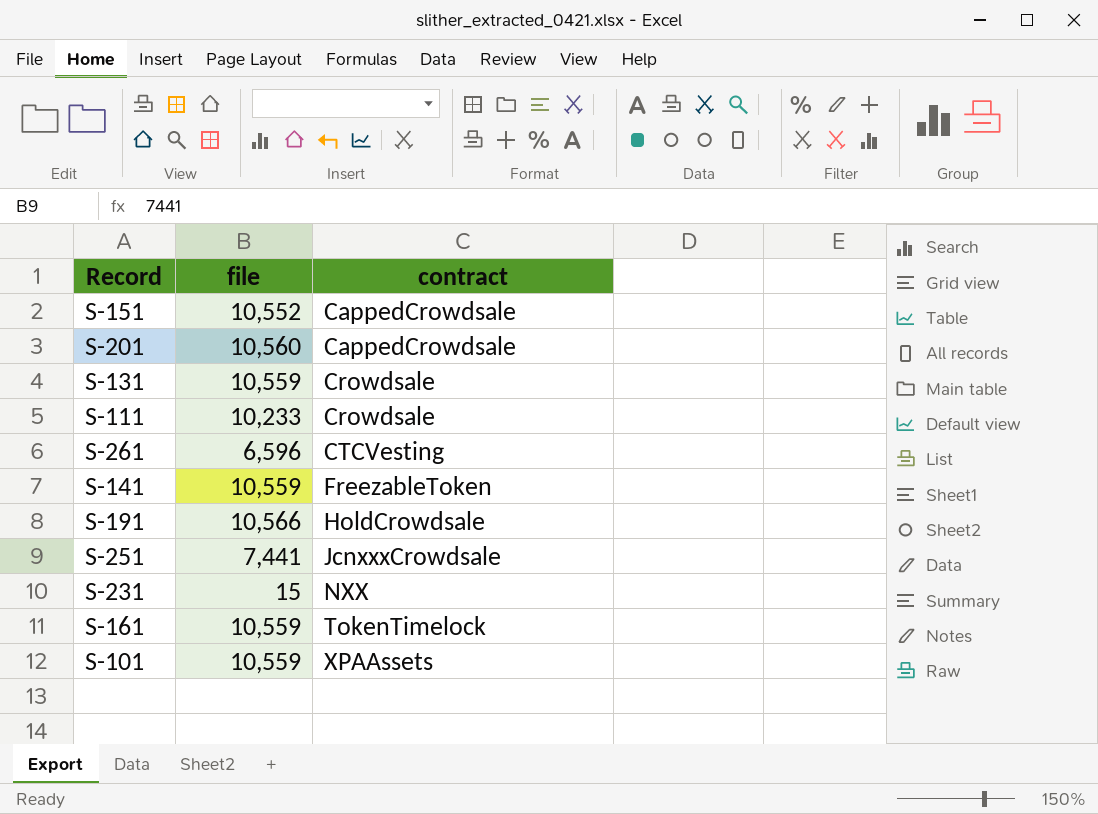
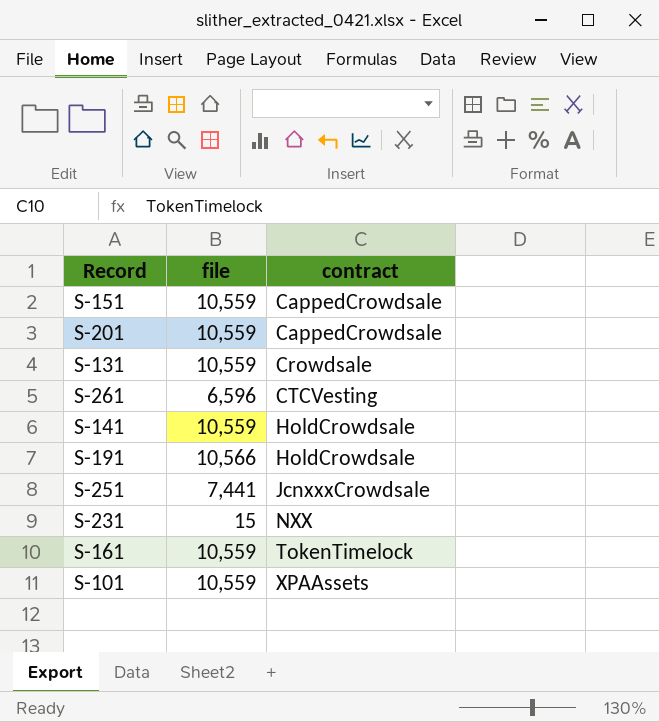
row S-111: 10,233 | Crowdsale -> none
S-151 | file: 10,552 -> 10,559
S-201 | file: 10,560 -> 10,559
S-141 | contract: FreezableToken -> HoldCrowdsale

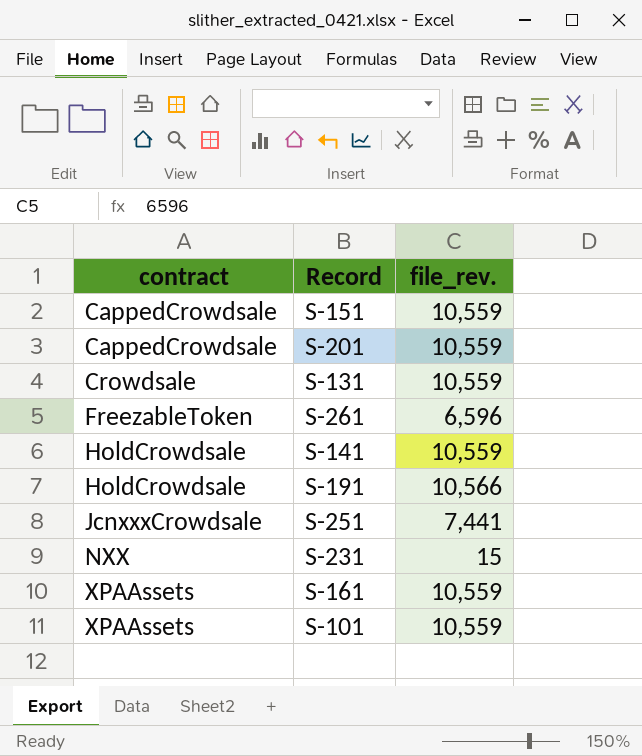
column contract | position: 3 -> 1
column name: file -> file_rev.
S-261 | contract: CTCVesting -> FreezableToken
S-161 | contract: TokenTimelock -> XPAAssets

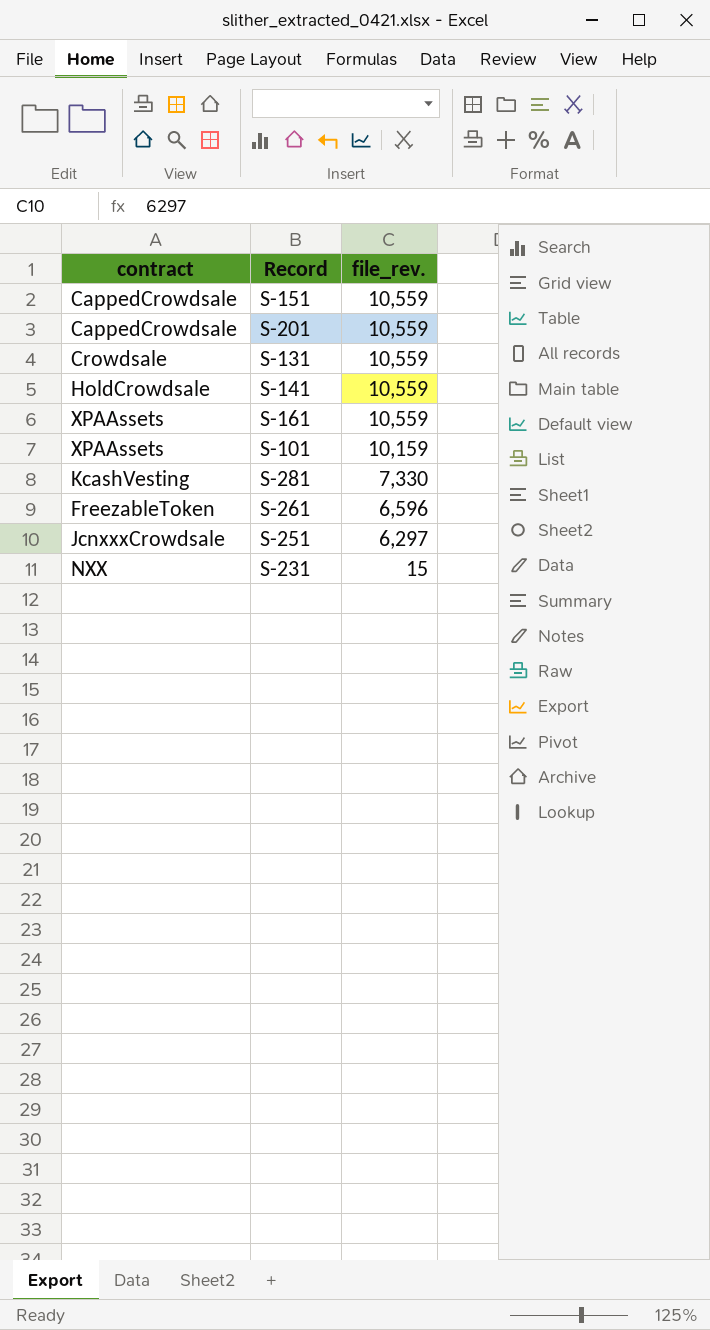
row order: contract ascending -> file_rev. descending
row S-191: HoldCrowdsale | 10,566 -> none
S-101 | file_rev.: 10,559 -> 10,159
row S-281: none -> KcashVesting | 7,330
S-251 | file_rev.: 7,441 -> 6,297

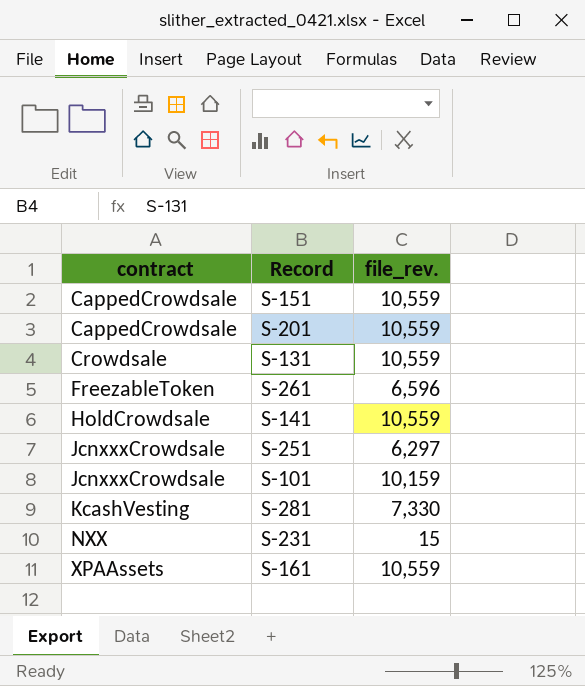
row order: file_rev. descending -> contract ascending
S-101 | contract: XPAAssets -> JcnxxxCrowdsale

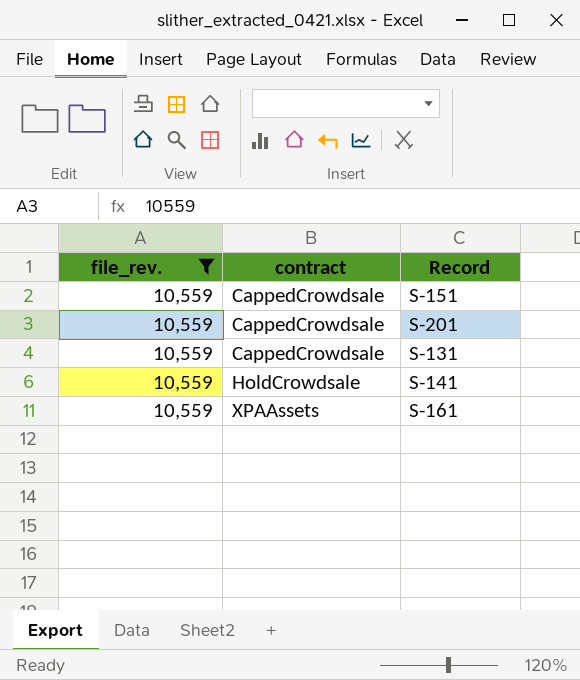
filter: none -> file_rev. = 10,559
column file_rev. | position: 3 -> 1
S-131 | contract: Crowdsale -> CappedCrowdsale

